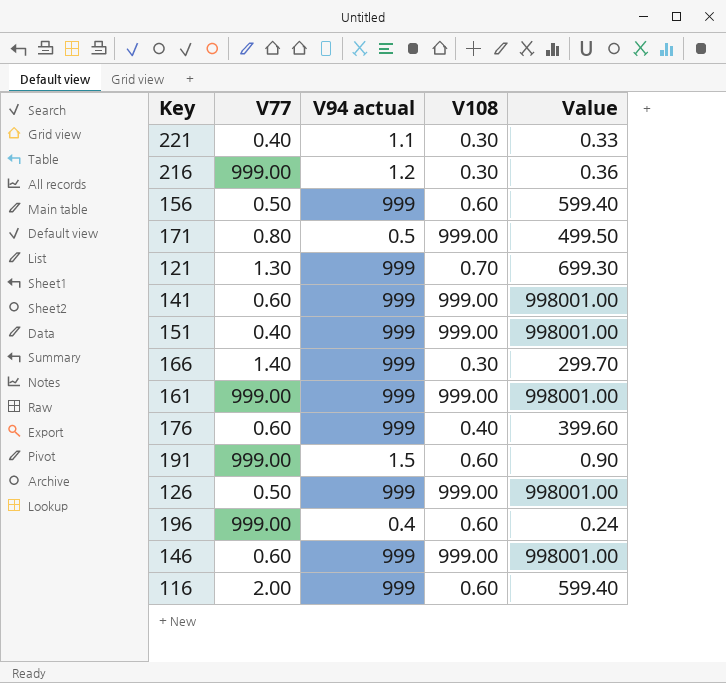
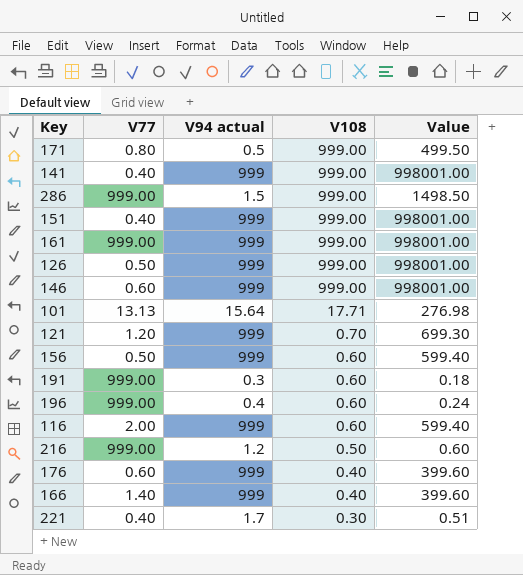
row order: none -> V108 descending
141 | V77: 0.60 -> 0.40
row 286: none -> 999.00 | 1.5 | 999.00 | 1498.50
row 101: none -> 13.13 | 15.64 | 17.71 | 276.98
121 | V77: 1.30 -> 1.20
191 | V94 actual: 1.5 -> 0.3
191 | Value: 0.90 -> 0.18
216 | V108: 0.30 -> 0.50
216 | Value: 0.36 -> 0.60
166 | V108: 0.30 -> 0.40
166 | Value: 299.70 -> 399.60
221 | V94 actual: 1.1 -> 1.7
221 | Value: 0.33 -> 0.51

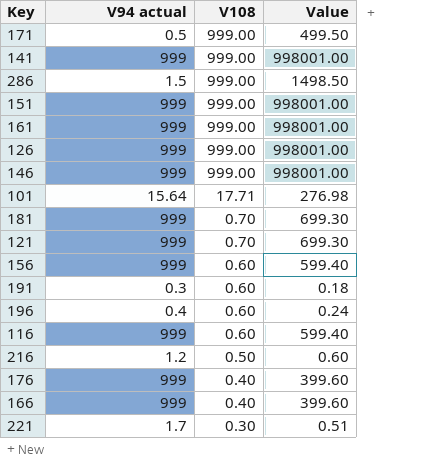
column V77 | position: 2 -> none
row 181: none -> 999 | 0.70 | 699.30

